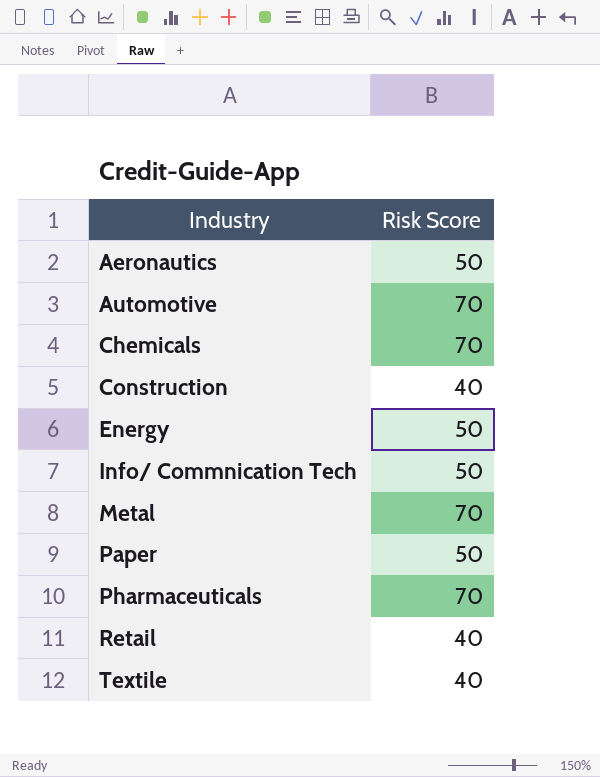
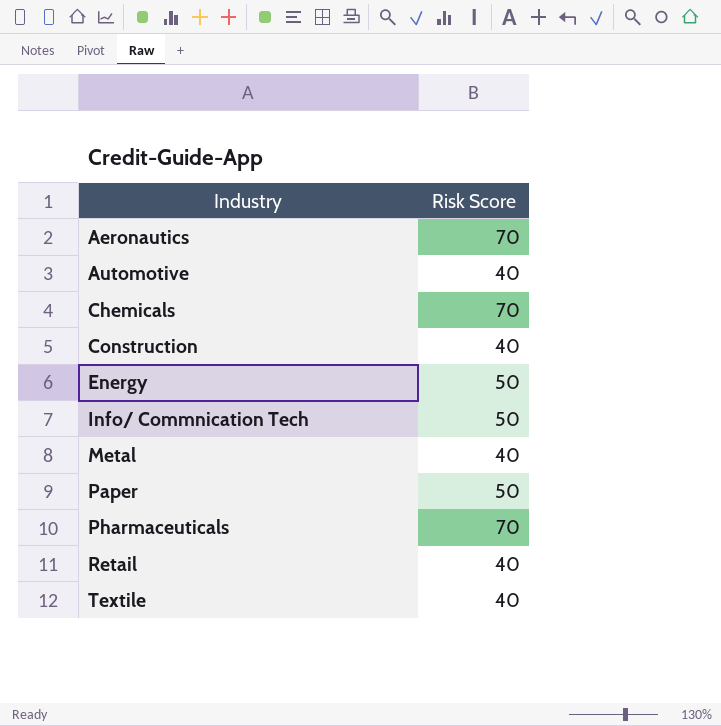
Aeronautics | Risk Score: 50 -> 70
Automotive | Risk Score: 70 -> 40
Metal | Risk Score: 70 -> 40

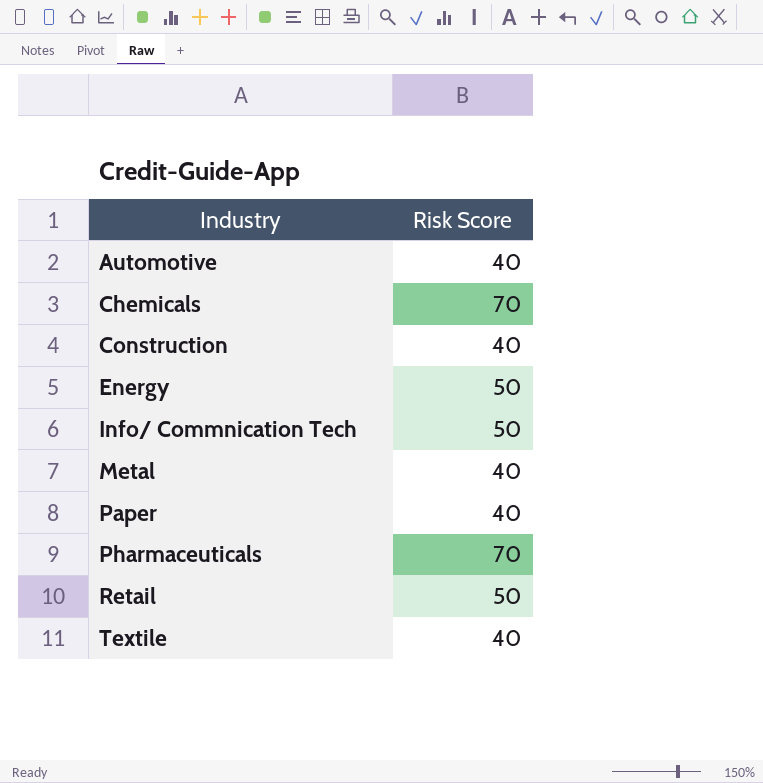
row Aeronautics: 70 -> none
Paper | Risk Score: 50 -> 40
Retail | Risk Score: 40 -> 50

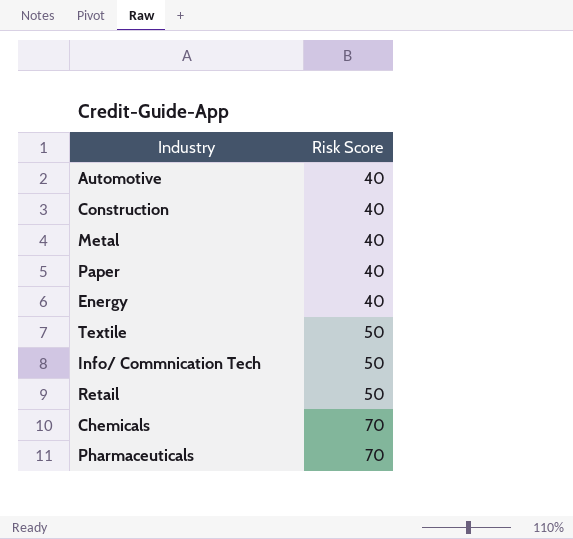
row order: Industry ascending -> Risk Score ascending
Energy | Risk Score: 50 -> 40
Textile | Risk Score: 40 -> 50

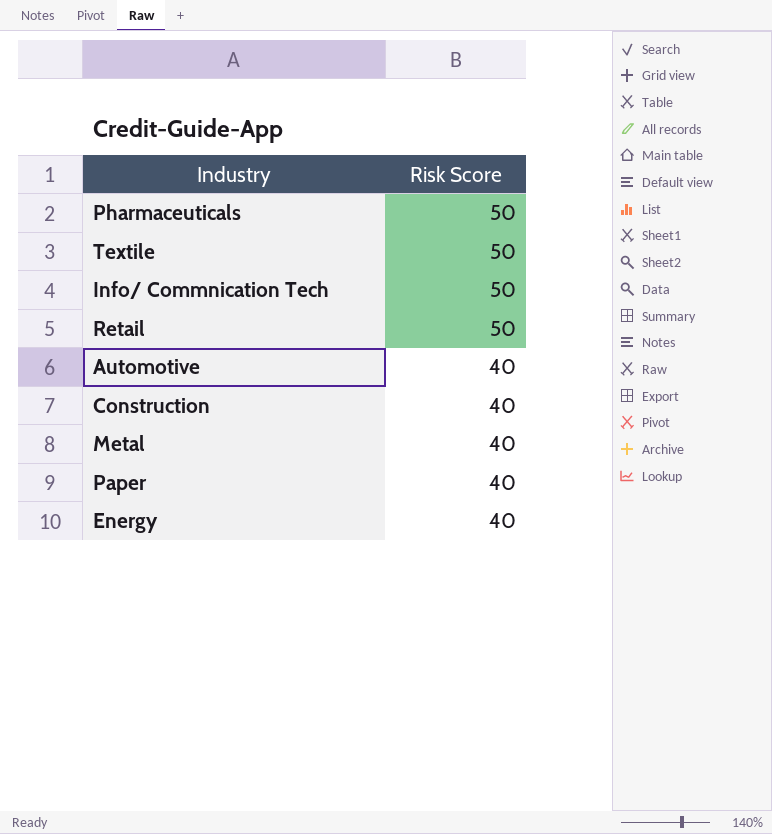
row order: Risk Score ascending -> Risk Score descending
row Chemicals: 70 -> none
Pharmaceuticals | Risk Score: 70 -> 50

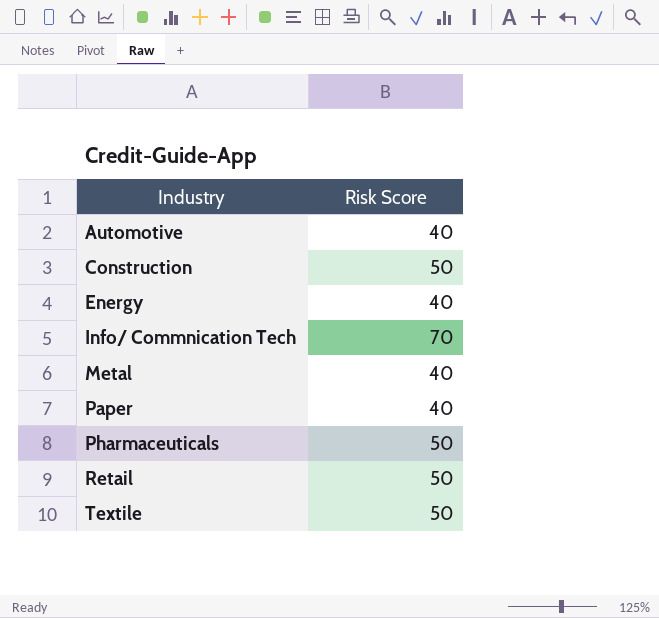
row order: Risk Score descending -> Industry ascending
Construction | Risk Score: 40 -> 50
Info/ Commnication Tech | Risk Score: 50 -> 70

